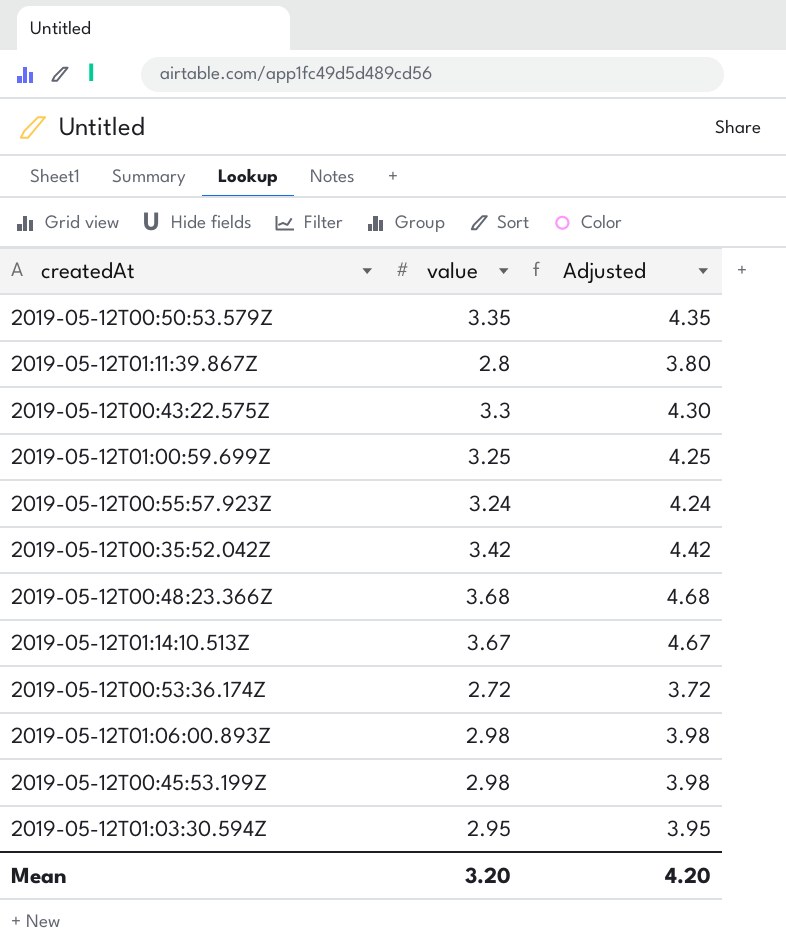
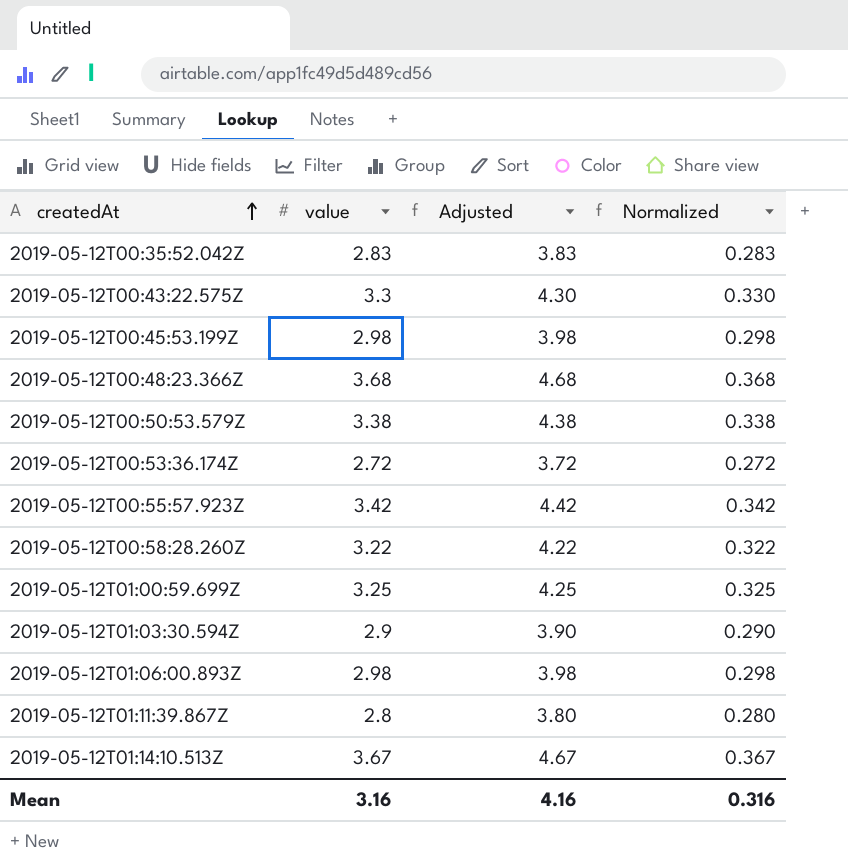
row order: none -> createdAt ascending
column Normalized | formula: none -> [value] * 0.1
2019-05-12T00:35:52.042Z | value: 3.42 -> 2.83
2019-05-12T00:35:52.042Z | Adjusted: 4.42 -> 3.83
2019-05-12T00:50:53.579Z | value: 3.35 -> 3.38
2019-05-12T00:50:53.579Z | Adjusted: 4.35 -> 4.38
2019-05-12T00:55:57.923Z | value: 3.24 -> 3.42
2019-05-12T00:55:57.923Z | Adjusted: 4.24 -> 4.42
row 2019-05-12T00:58:28.260Z: none -> 3.22 | 4.22 | 0.322
2019-05-12T01:03:30.594Z | value: 2.95 -> 2.9
2019-05-12T01:03:30.594Z | Adjusted: 3.95 -> 3.90
Mean | value: 3.20 -> 3.16
Mean | Adjusted: 4.20 -> 4.16

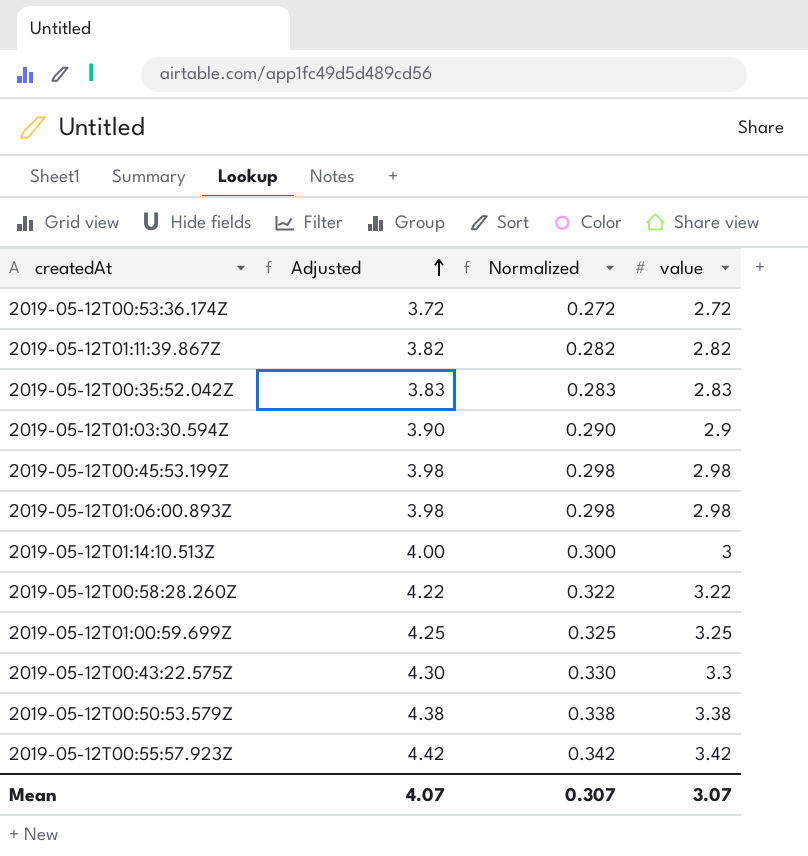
row order: createdAt ascending -> Adjusted ascending
column value | position: 2 -> 4
row 2019-05-12T00:48:23.366Z: 3.68 | 4.68 | 0.368 -> none
2019-05-12T01:11:39.867Z | Adjusted: 3.80 -> 3.82
2019-05-12T01:11:39.867Z | Normalized: 0.280 -> 0.282
2019-05-12T01:11:39.867Z | value: 2.8 -> 2.82
2019-05-12T01:14:10.513Z | Adjusted: 4.67 -> 4.00
2019-05-12T01:14:10.513Z | Normalized: 0.367 -> 0.300
2019-05-12T01:14:10.513Z | value: 3.67 -> 3
Mean | Adjusted: 4.16 -> 4.07
Mean | Normalized: 0.316 -> 0.307
Mean | value: 3.16 -> 3.07

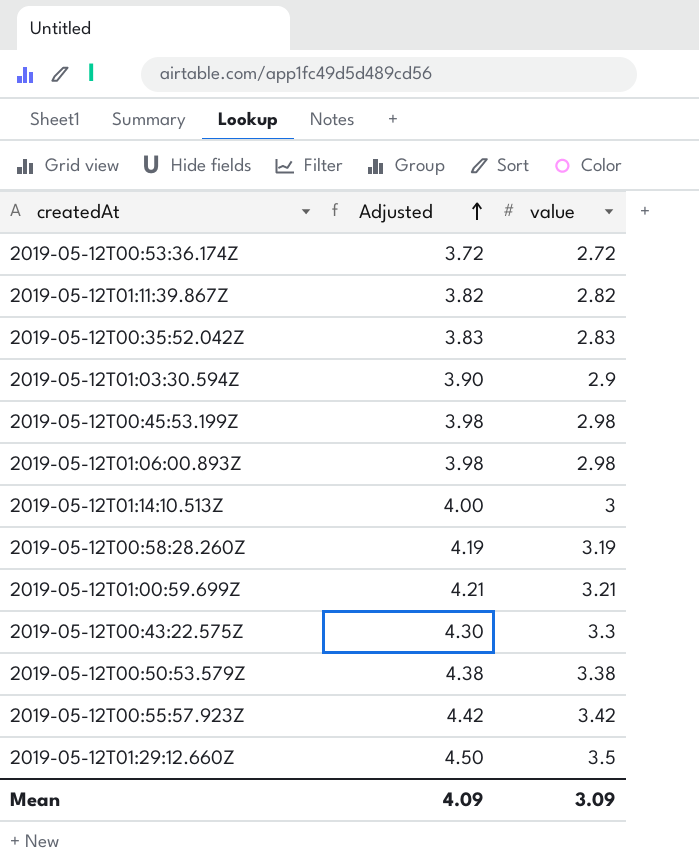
column Normalized | formula: [value] * 0.1 -> none
2019-05-12T00:58:28.260Z | Adjusted: 4.22 -> 4.19
2019-05-12T00:58:28.260Z | value: 3.22 -> 3.19
2019-05-12T01:00:59.699Z | Adjusted: 4.25 -> 4.21
2019-05-12T01:00:59.699Z | value: 3.25 -> 3.21
row 2019-05-12T01:29:12.660Z: none -> 4.50 | 3.5
Mean | Adjusted: 4.07 -> 4.09
Mean | value: 3.07 -> 3.09

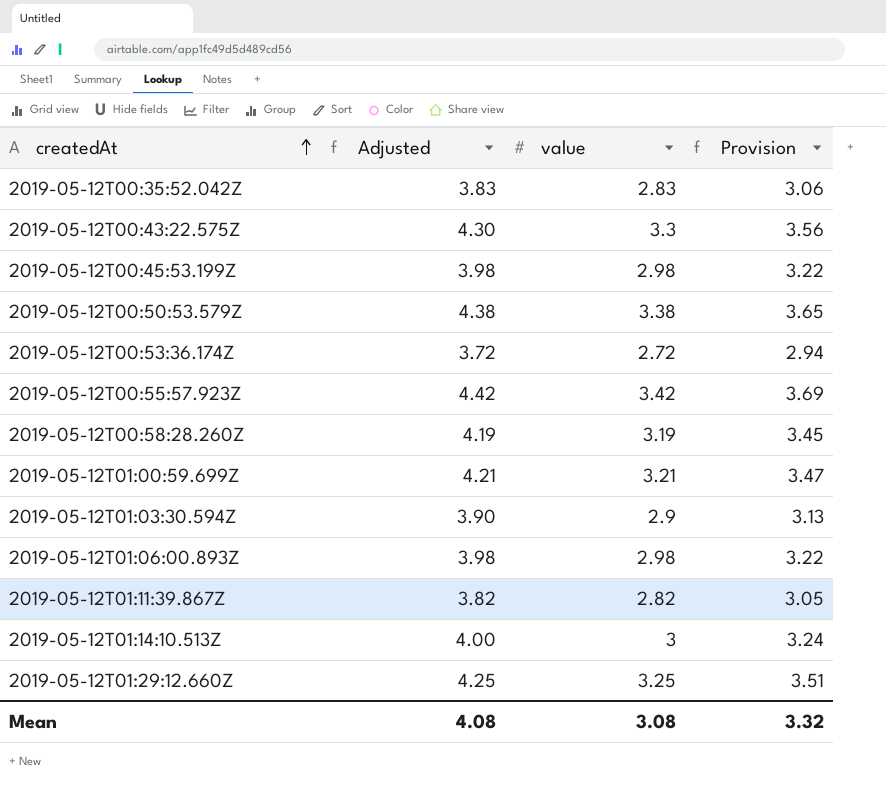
row order: Adjusted ascending -> createdAt ascending
column Provision | formula: none -> [value] * 1.08
2019-05-12T01:29:12.660Z | Adjusted: 4.50 -> 4.25
2019-05-12T01:29:12.660Z | value: 3.5 -> 3.25
Mean | Adjusted: 4.09 -> 4.08
Mean | value: 3.09 -> 3.08

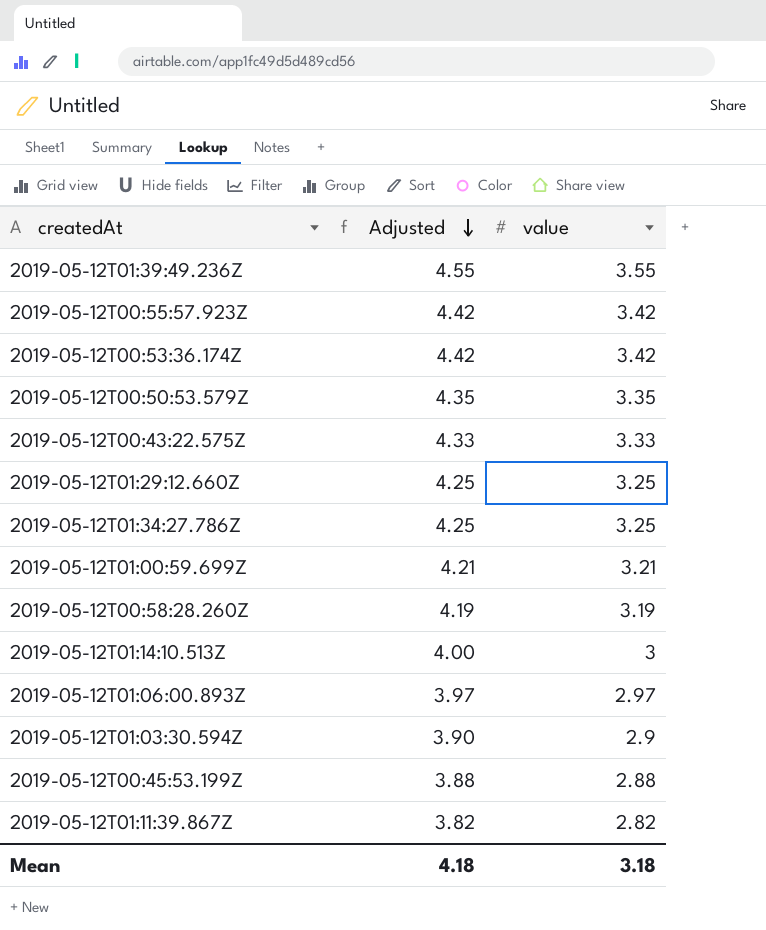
row order: createdAt ascending -> Adjusted descending
column Provision | formula: [value] * 1.08 -> none
row 2019-05-12T00:35:52.042Z: 3.83 | 2.83 | 3.06 -> none
row 2019-05-12T01:39:49.236Z: none -> 4.55 | 3.55
2019-05-12T00:53:36.174Z | Adjusted: 3.72 -> 4.42
2019-05-12T00:53:36.174Z | value: 2.72 -> 3.42
2019-05-12T00:50:53.579Z | Adjusted: 4.38 -> 4.35
2019-05-12T00:50:53.579Z | value: 3.38 -> 3.35
2019-05-12T00:43:22.575Z | Adjusted: 4.30 -> 4.33
2019-05-12T00:43:22.575Z | value: 3.3 -> 3.33
row 2019-05-12T01:34:27.786Z: none -> 4.25 | 3.25
2019-05-12T01:06:00.893Z | Adjusted: 3.98 -> 3.97
2019-05-12T01:06:00.893Z | value: 2.98 -> 2.97
2019-05-12T00:45:53.199Z | Adjusted: 3.98 -> 3.88
2019-05-12T00:45:53.199Z | value: 2.98 -> 2.88
Mean | Adjusted: 4.08 -> 4.18
Mean | value: 3.08 -> 3.18

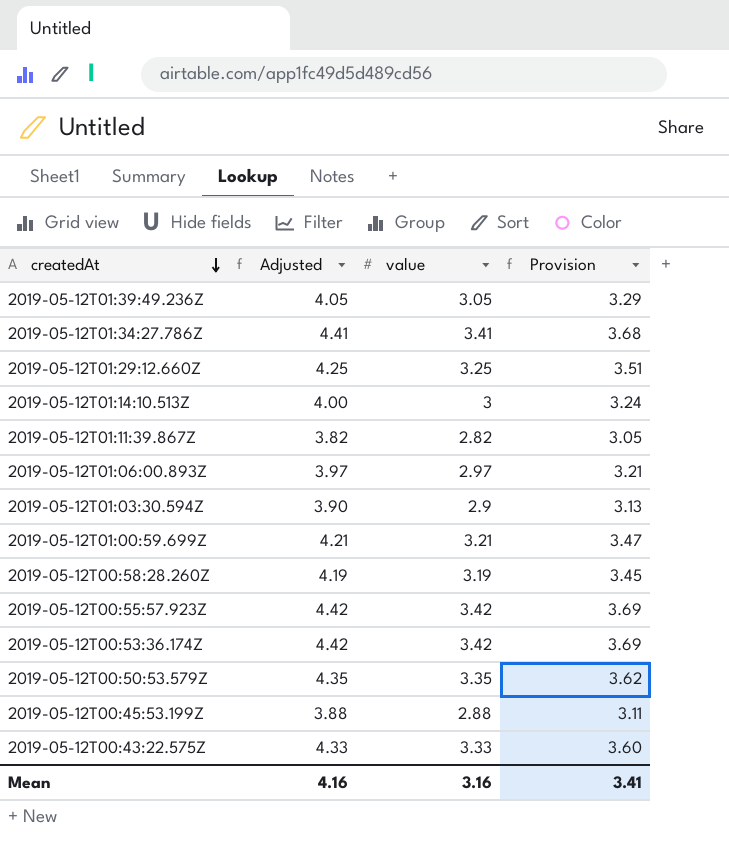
row order: Adjusted descending -> createdAt descending
column Provision | formula: none -> [value] * 1.08
2019-05-12T01:39:49.236Z | Adjusted: 4.55 -> 4.05
2019-05-12T01:39:49.236Z | value: 3.55 -> 3.05
2019-05-12T01:34:27.786Z | Adjusted: 4.25 -> 4.41
2019-05-12T01:34:27.786Z | value: 3.25 -> 3.41
Mean | Adjusted: 4.18 -> 4.16
Mean | value: 3.18 -> 3.16

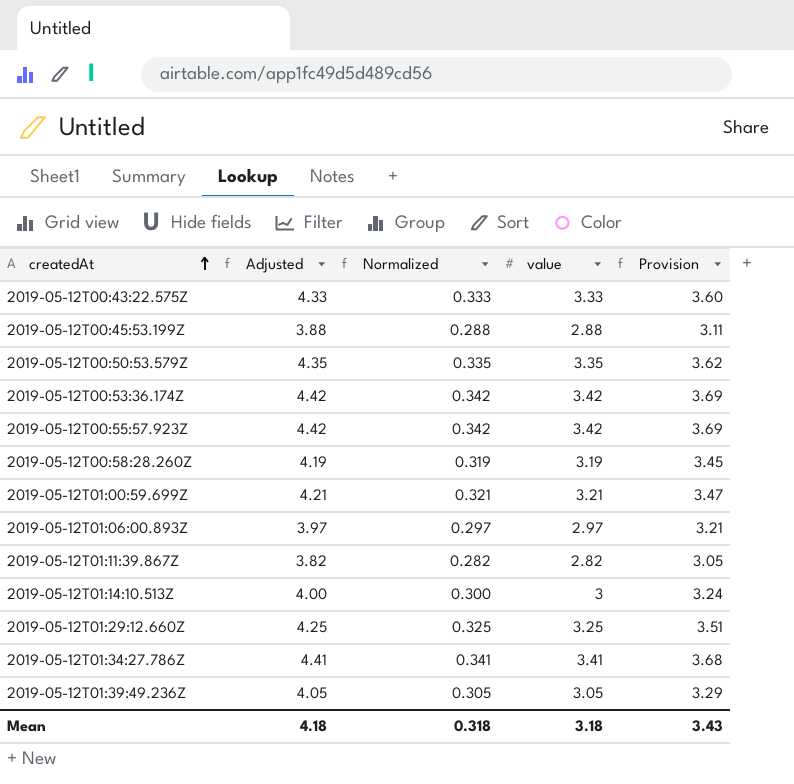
row order: createdAt descending -> createdAt ascending
column Normalized | formula: none -> [value] * 0.1
row 2019-05-12T01:03:30.594Z: 3.90 | 2.9 | 3.13 -> none
Mean | Adjusted: 4.16 -> 4.18
Mean | value: 3.16 -> 3.18
Mean | Provision: 3.41 -> 3.43

